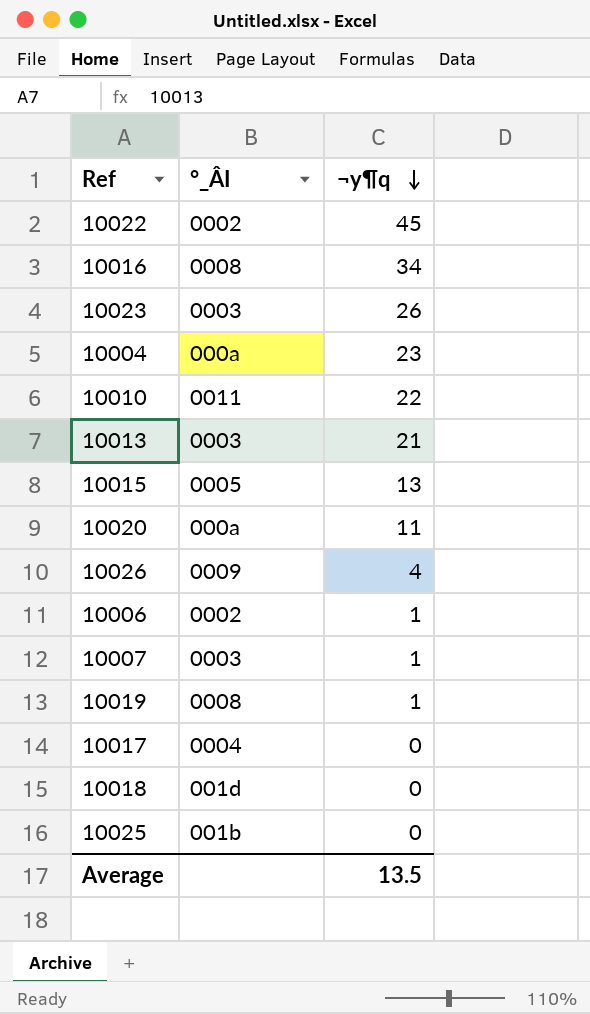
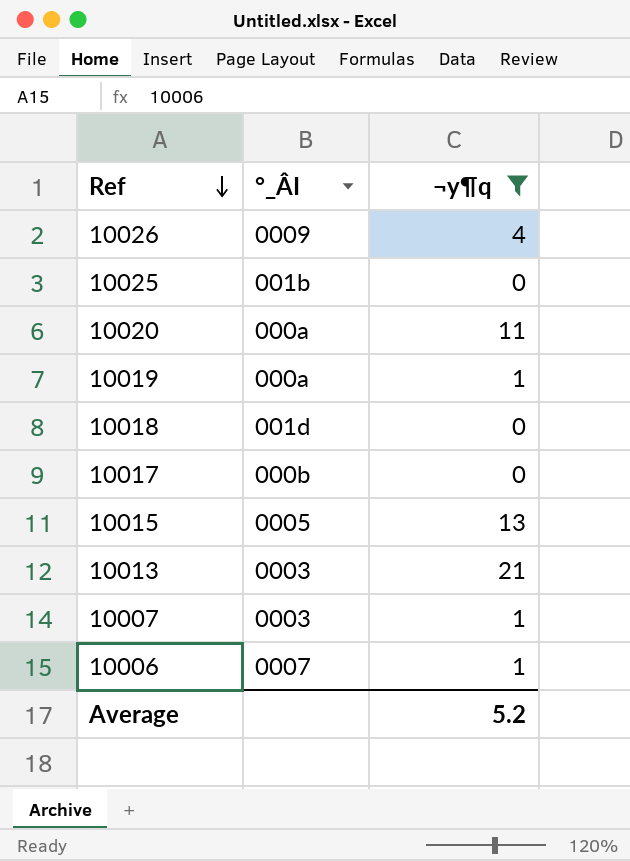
filter: none -> ¬y¶q <= 21
row order: ¬y¶q descending -> Ref descending
10019 | °_ÂI: 0008 -> 000a
10017 | °_ÂI: 0004 -> 000b
10006 | °_ÂI: 0002 -> 0007
Average | ¬y¶q: 13.5 -> 5.2

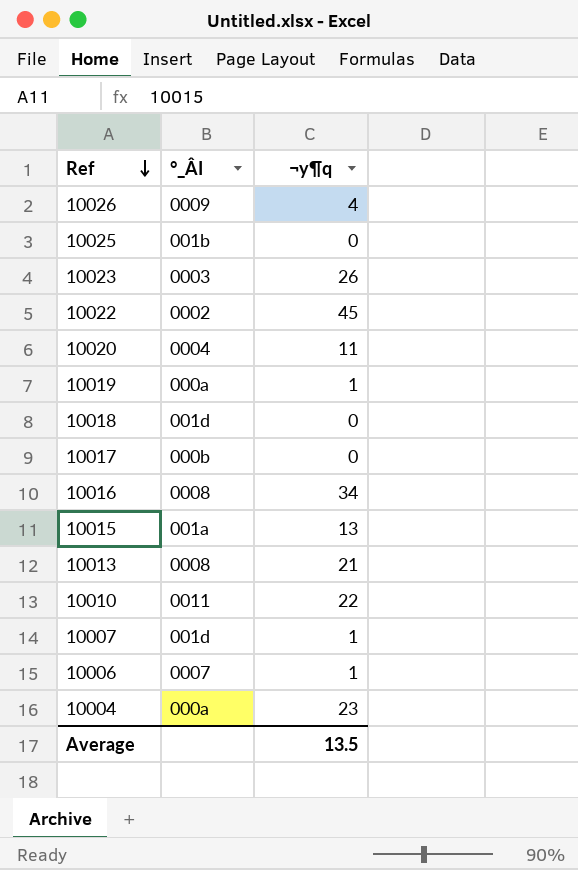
filter: ¬y¶q <= 21 -> none
10020 | °_ÂI: 000a -> 0004
10015 | °_ÂI: 0005 -> 001a
10013 | °_ÂI: 0003 -> 0008
10007 | °_ÂI: 0003 -> 001d
Average | ¬y¶q: 5.2 -> 13.5

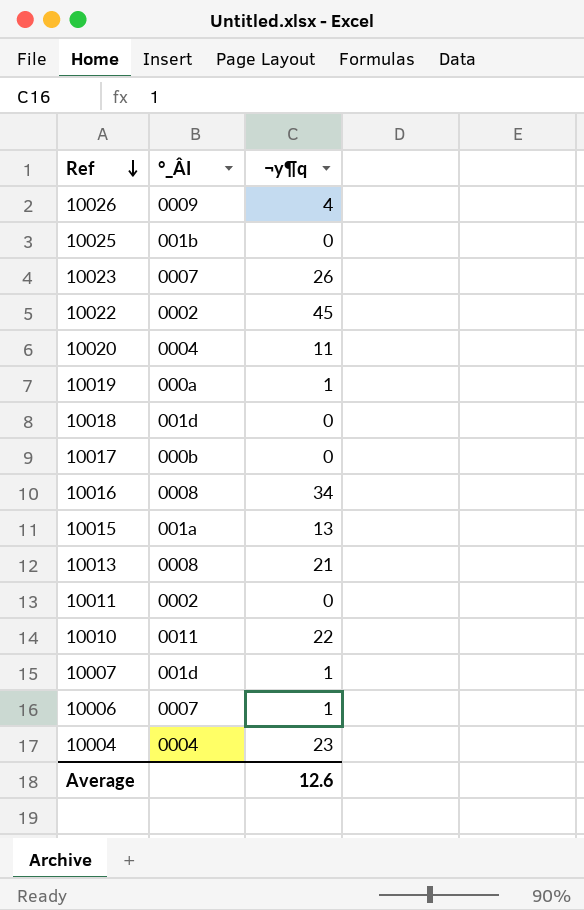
10023 | °_ÂI: 0003 -> 0007
row 10011: none -> 0002 | 0
10004 | °_ÂI: 000a -> 0004
Average | ¬y¶q: 13.5 -> 12.6

